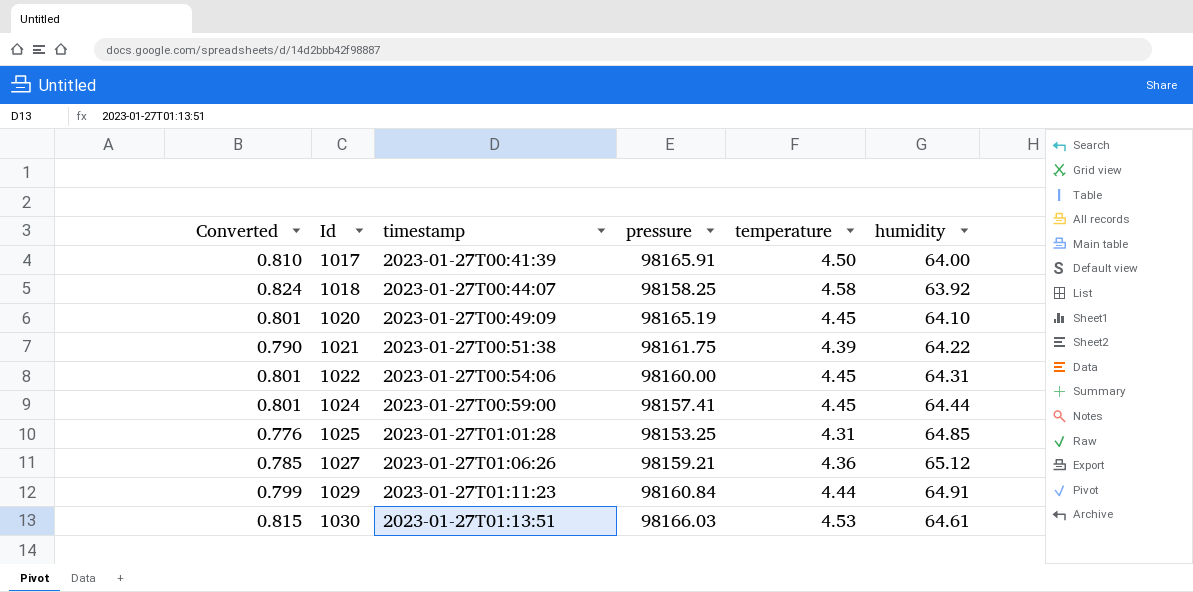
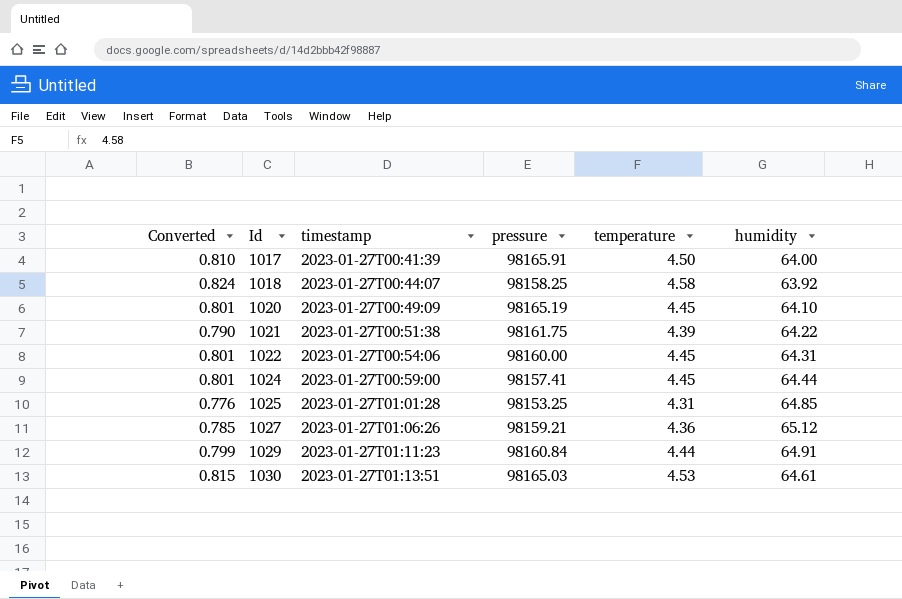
1030 | pressure: 98166.03 -> 98165.03

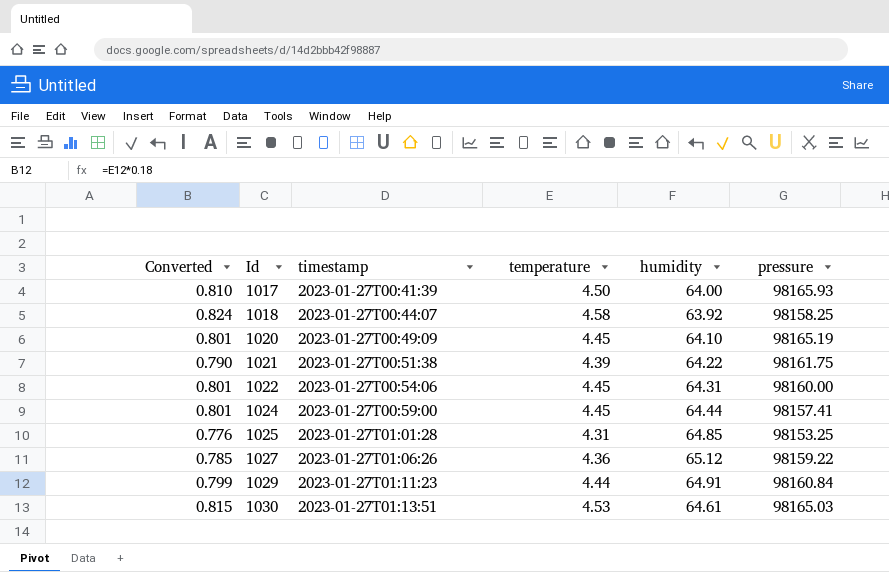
column pressure | position: 4 -> 6
1017 | pressure: 98165.91 -> 98165.93
1027 | pressure: 98159.21 -> 98159.22

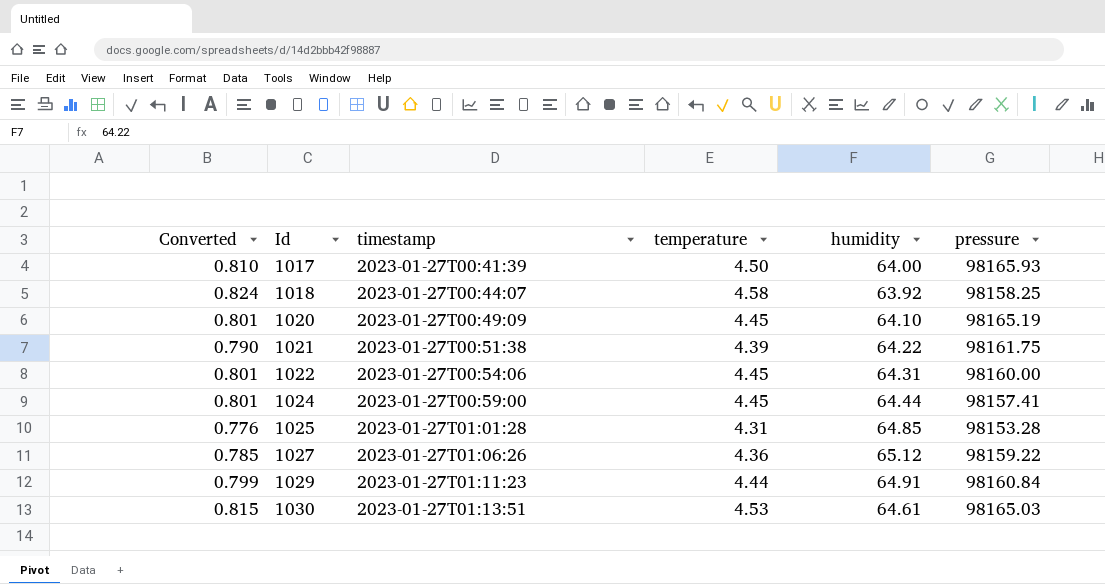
1025 | pressure: 98153.25 -> 98153.28

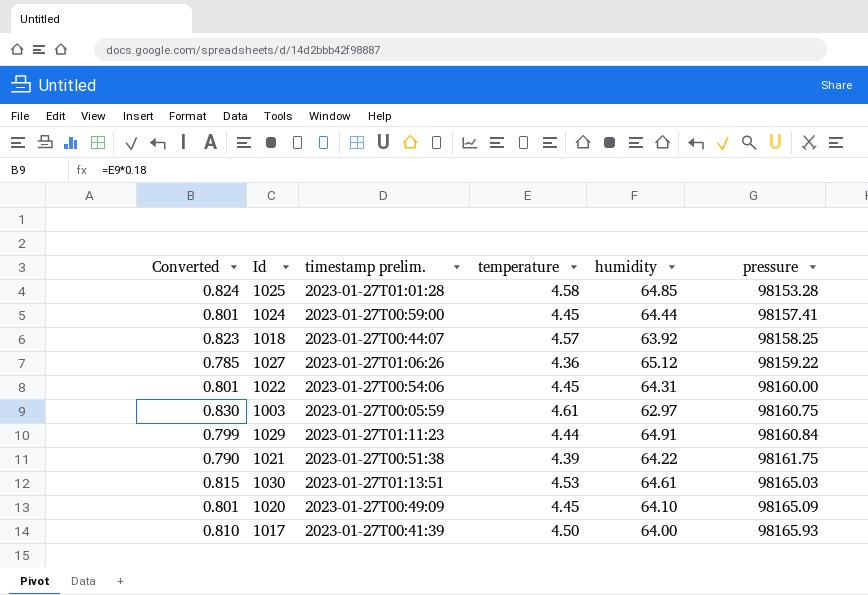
row order: Id ascending -> pressure ascending
column name: timestamp -> timestamp prelim.
1025 | Converted: 0.776 -> 0.824
1025 | temperature: 4.31 -> 4.58
1018 | Converted: 0.824 -> 0.823
1018 | temperature: 4.58 -> 4.57
row 1003: none -> 0.830 | 2023-01-27T00:05:59 | 4.61 | 62.97 | 98160.75
1020 | pressure: 98165.19 -> 98165.09

